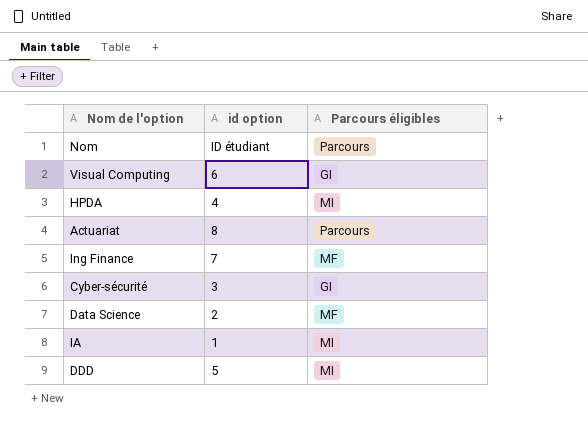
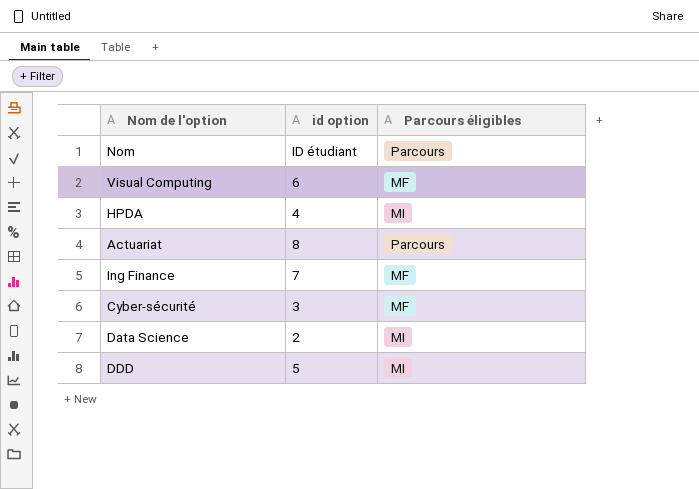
row IA: 1 | MI -> none
Visual Computing | Parcours éligibles: GI -> MF
Cyber-sécurité | Parcours éligibles: GI -> MF
Data Science | Parcours éligibles: MF -> MI

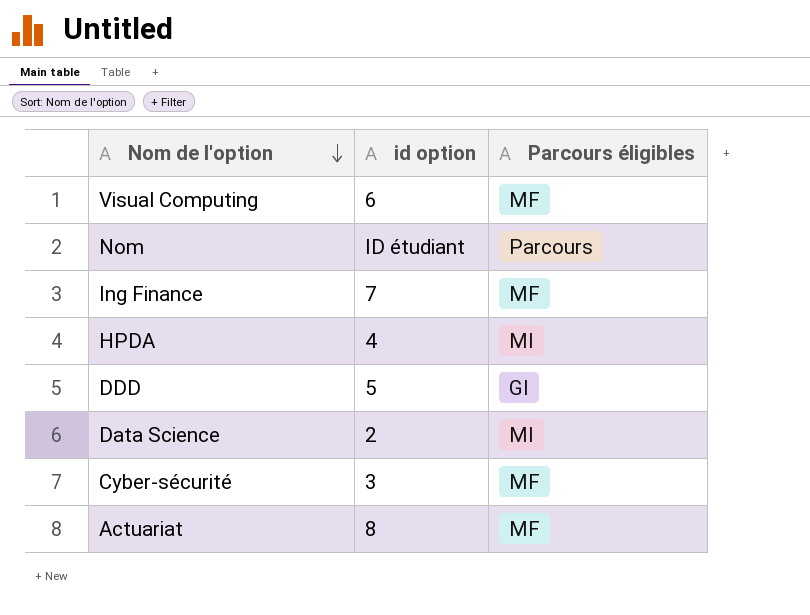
row order: none -> Nom de l'option descending
DDD | Parcours éligibles: MI -> GI
Actuariat | Parcours éligibles: Parcours -> MF

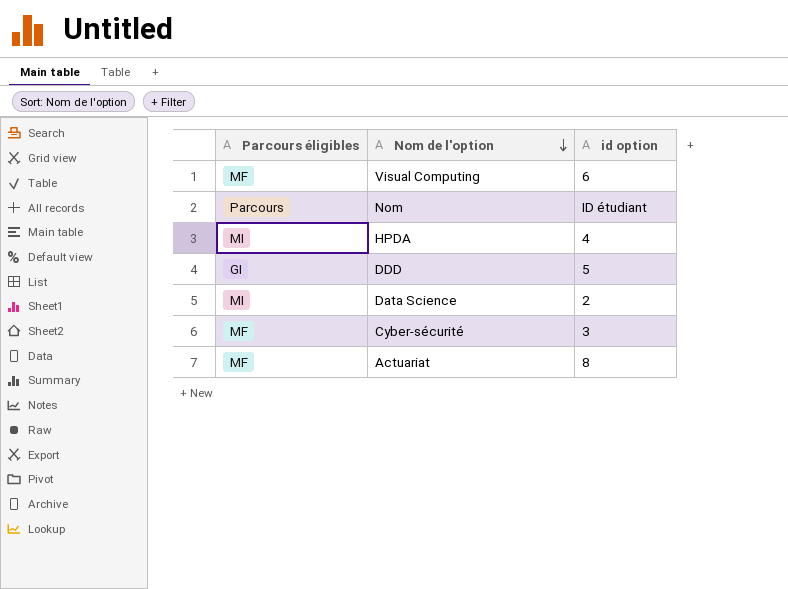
column Parcours éligibles | position: 3 -> 1
row Ing Finance: 7 | MF -> none

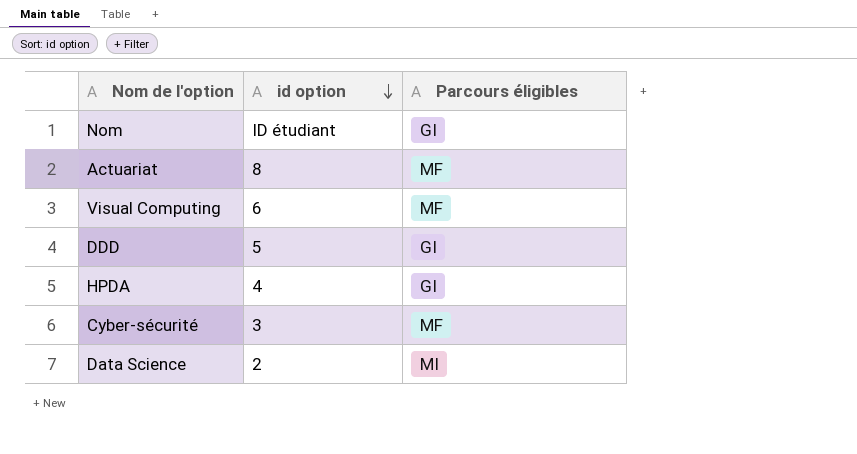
row order: Nom de l'option descending -> id option descending
column Parcours éligibles | position: 1 -> 3
Nom | Parcours éligibles: Parcours -> GI
HPDA | Parcours éligibles: MI -> GI

